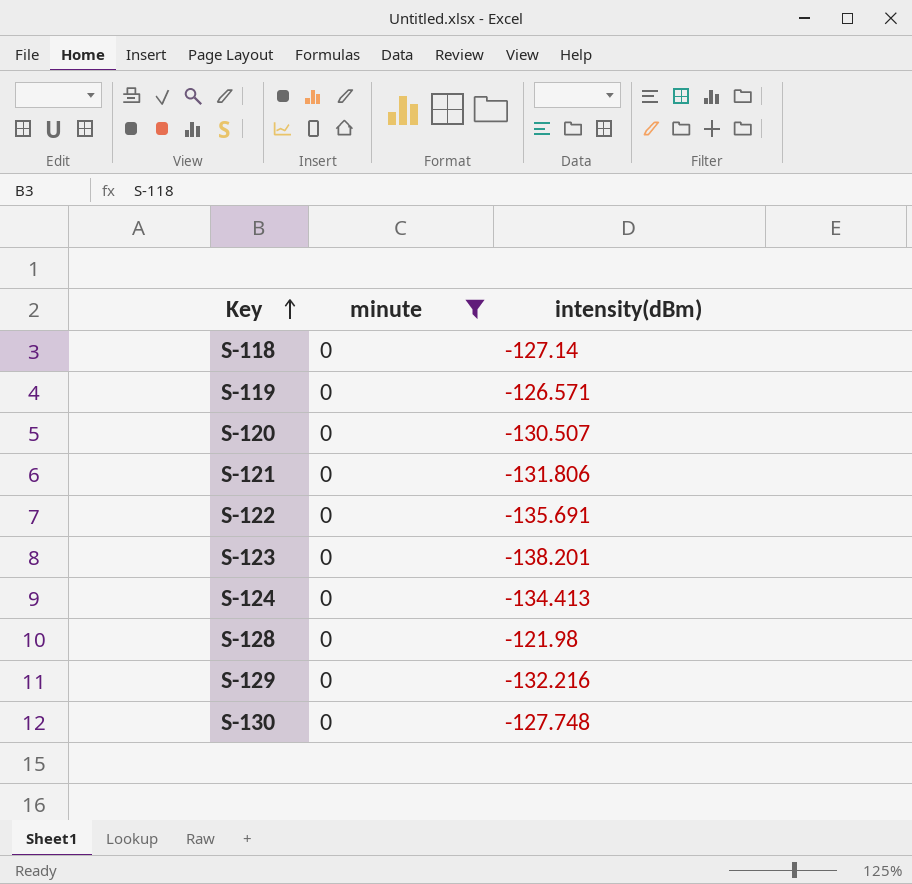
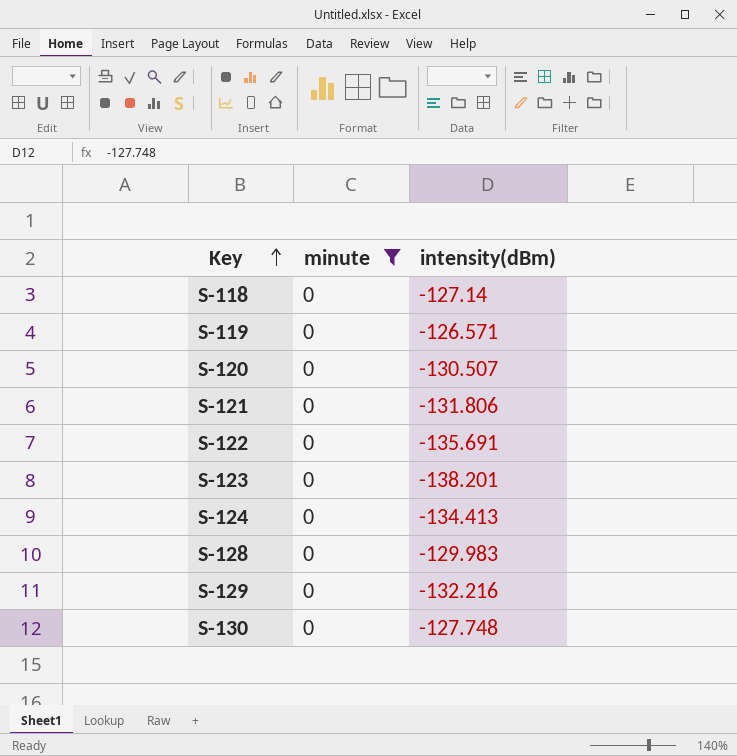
S-128 | intensity(dBm): -121.98 -> -129.983

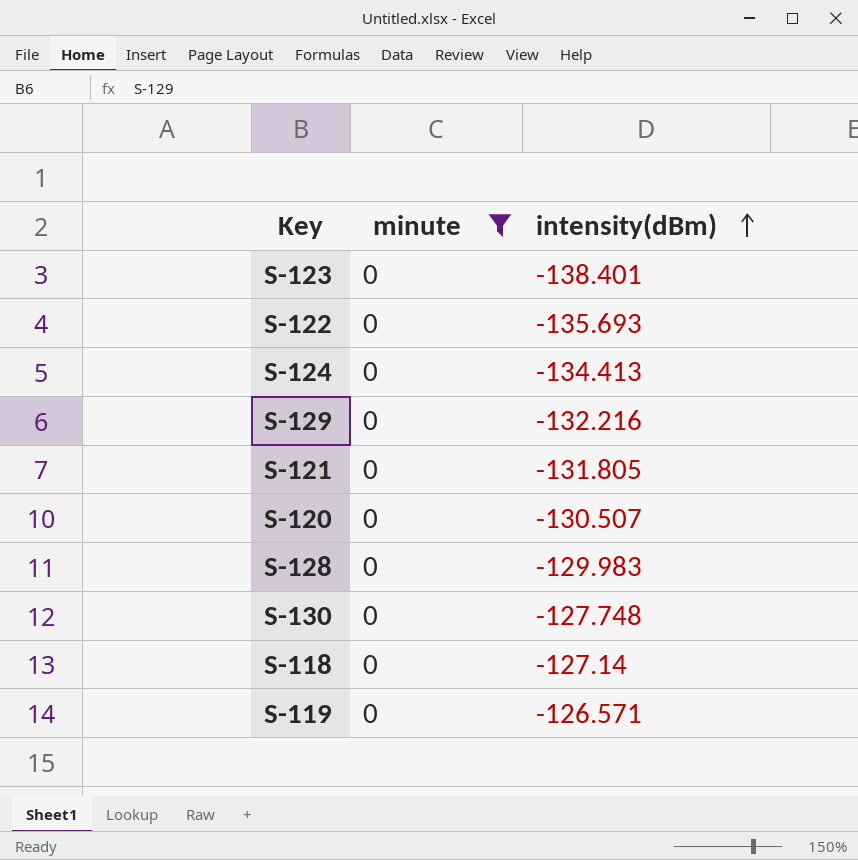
row order: Key ascending -> intensity(dBm) ascending
S-123 | intensity(dBm): -138.201 -> -138.401
S-122 | intensity(dBm): -135.691 -> -135.693
S-121 | intensity(dBm): -131.806 -> -131.805

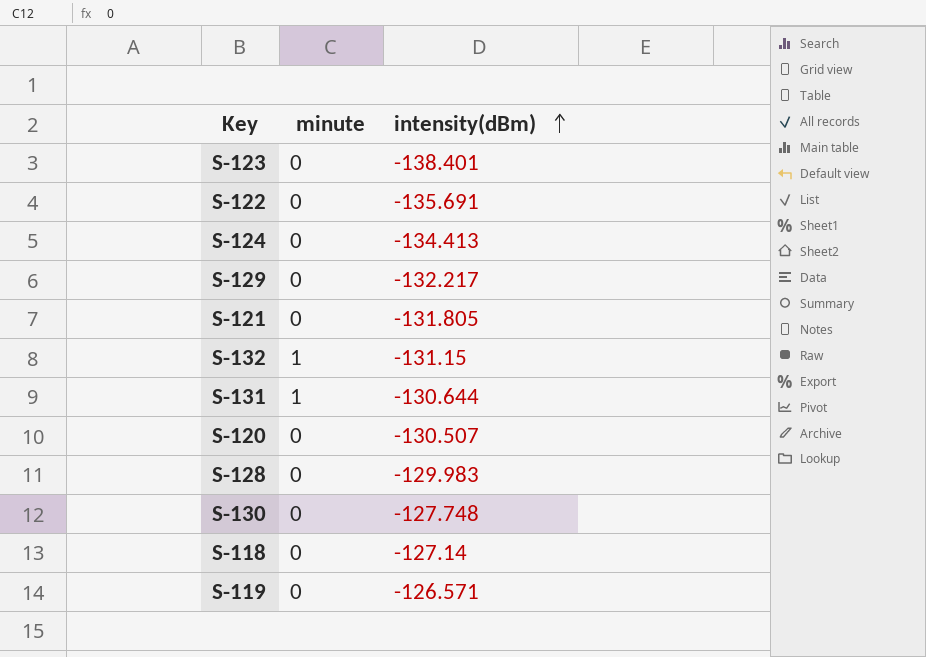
filter: minute = 0 -> none
S-122 | intensity(dBm): -135.693 -> -135.691
S-129 | intensity(dBm): -132.216 -> -132.217

